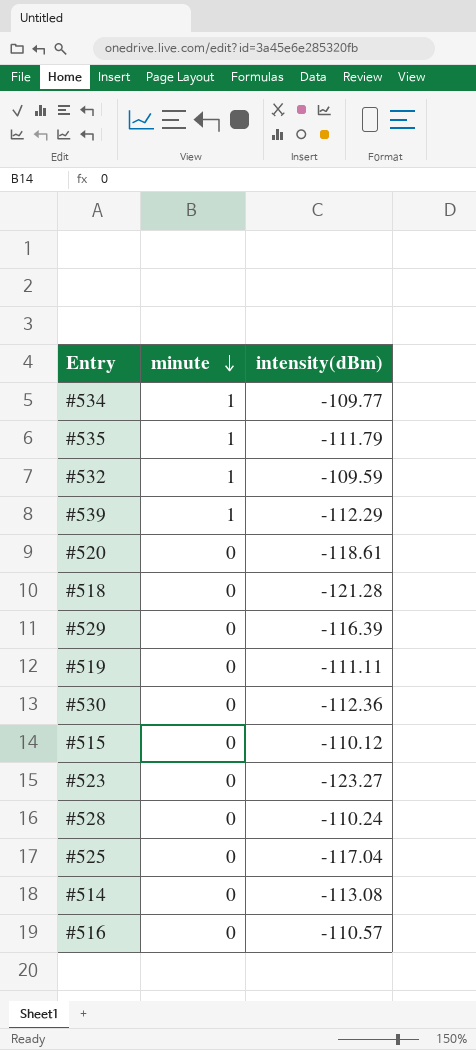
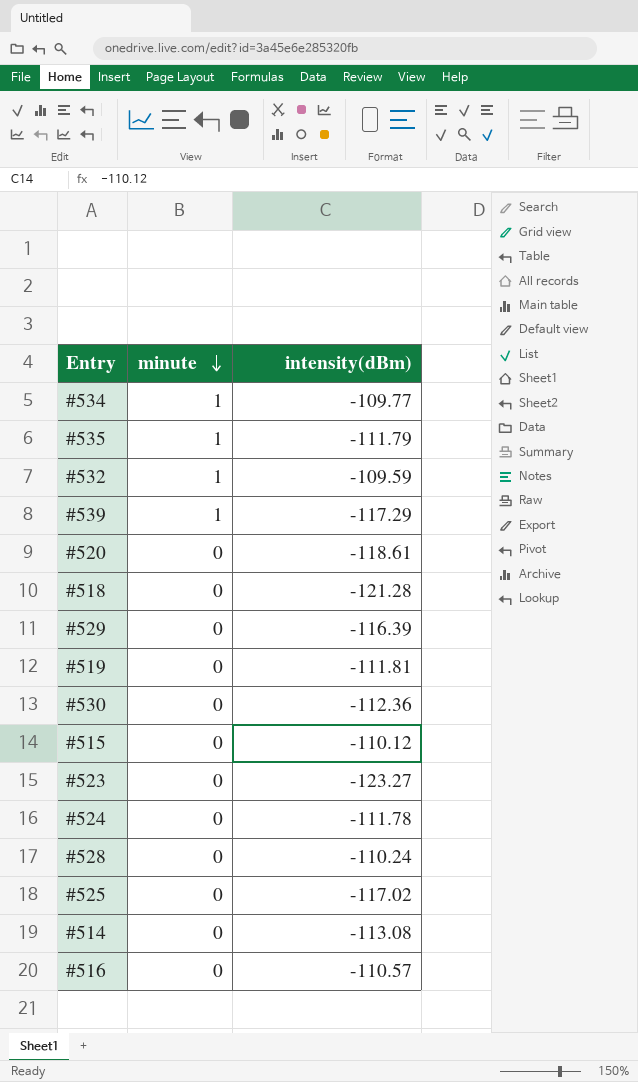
#539 | intensity(dBm): -112.29 -> -117.29
#519 | intensity(dBm): -111.11 -> -111.81
row #524: none -> 0 | -111.78
#525 | intensity(dBm): -117.04 -> -117.02

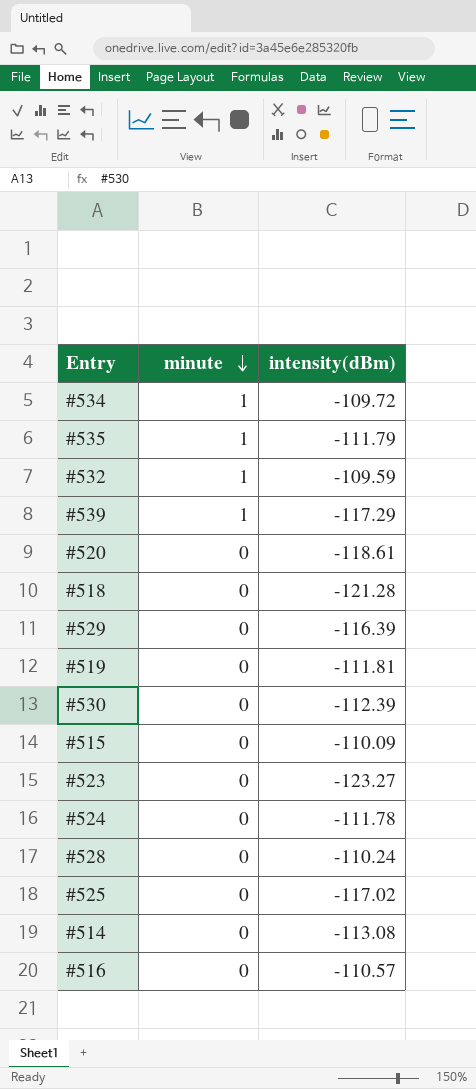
#534 | intensity(dBm): -109.77 -> -109.72
#530 | intensity(dBm): -112.36 -> -112.39
#515 | intensity(dBm): -110.12 -> -110.09

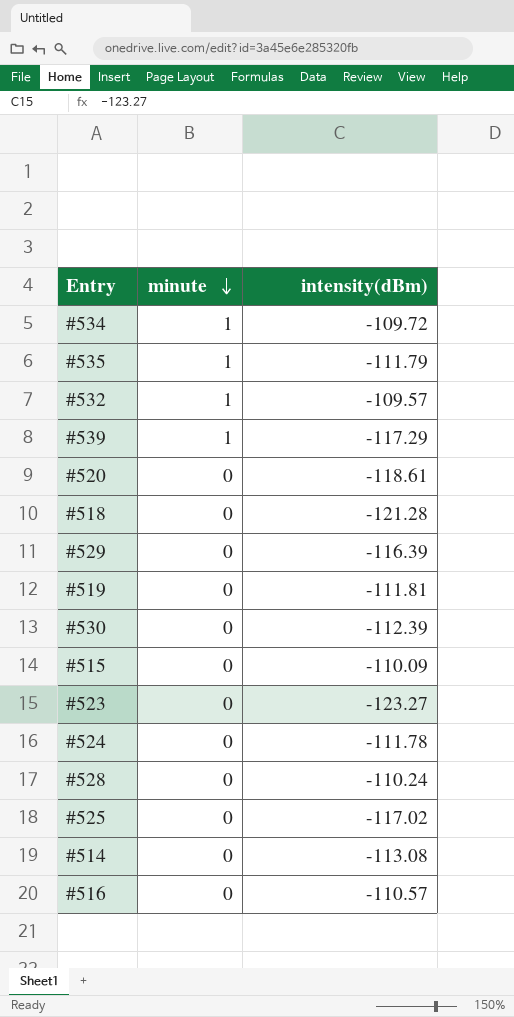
#532 | intensity(dBm): -109.59 -> -109.57

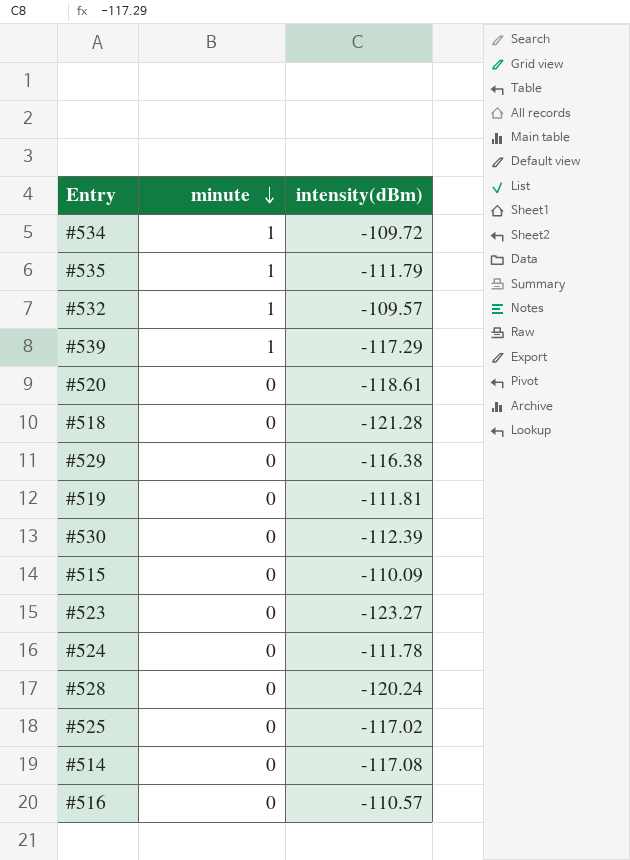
#529 | intensity(dBm): -116.39 -> -116.38
#528 | intensity(dBm): -110.24 -> -120.24
#514 | intensity(dBm): -113.08 -> -117.08

